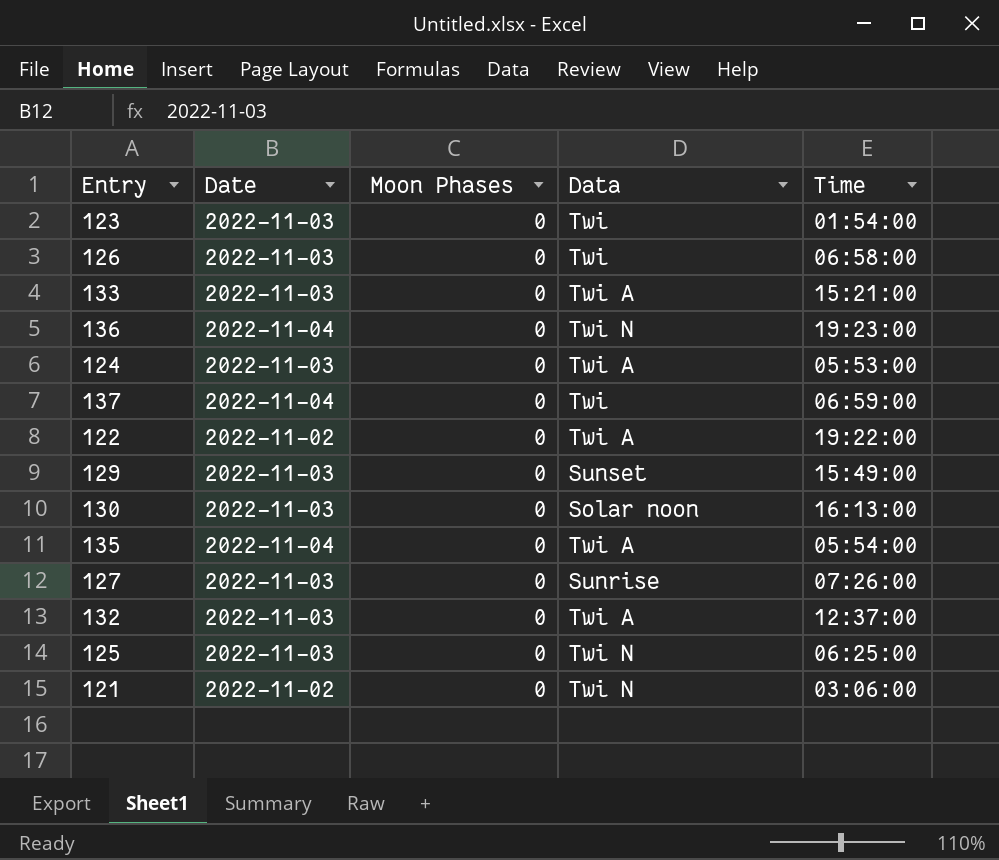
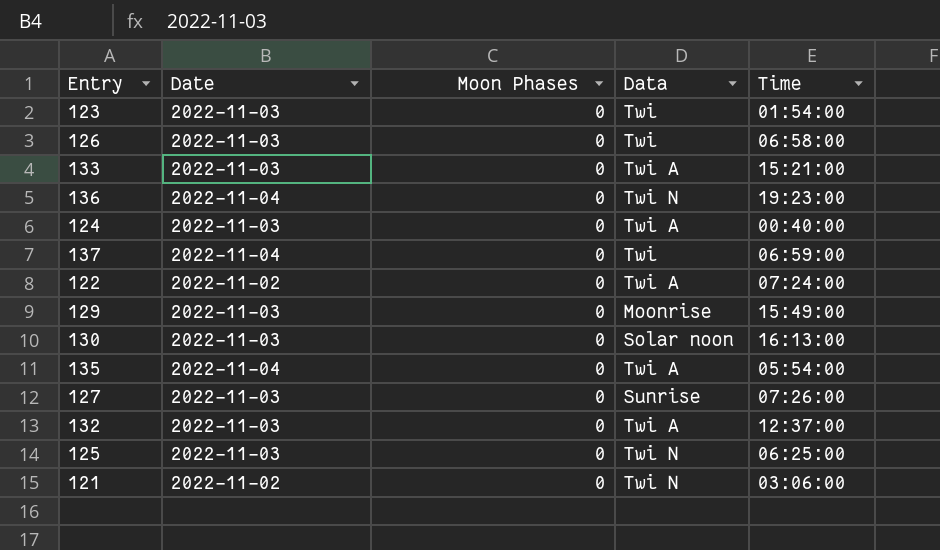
124 | Time: 05:53:00 -> 00:40:00
122 | Time: 19:22:00 -> 07:24:00
129 | Data: Sunset -> Moonrise

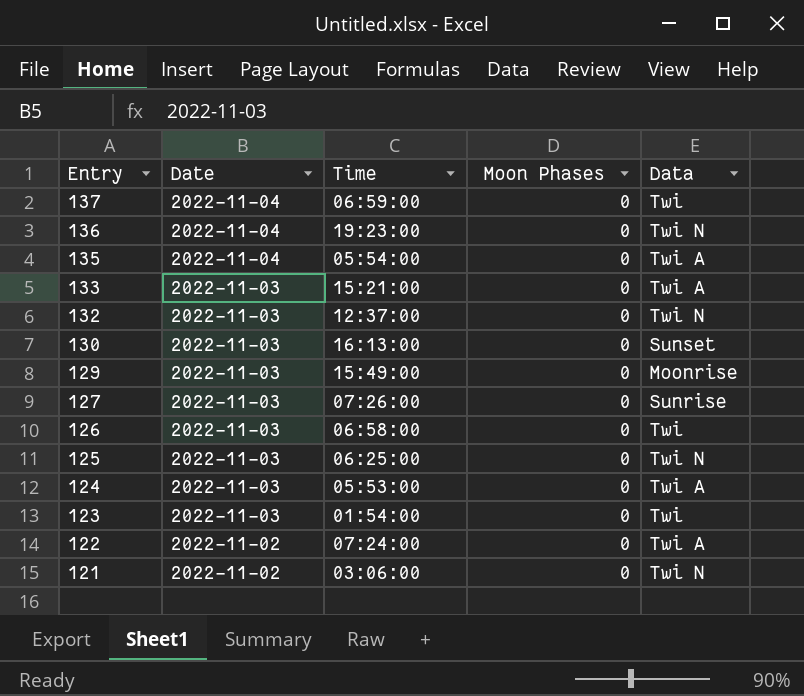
row order: none -> Entry descending
column Time | position: 5 -> 3
132 | Data: Twi A -> Twi N
130 | Data: Solar noon -> Sunset
124 | Time: 00:40:00 -> 05:53:00

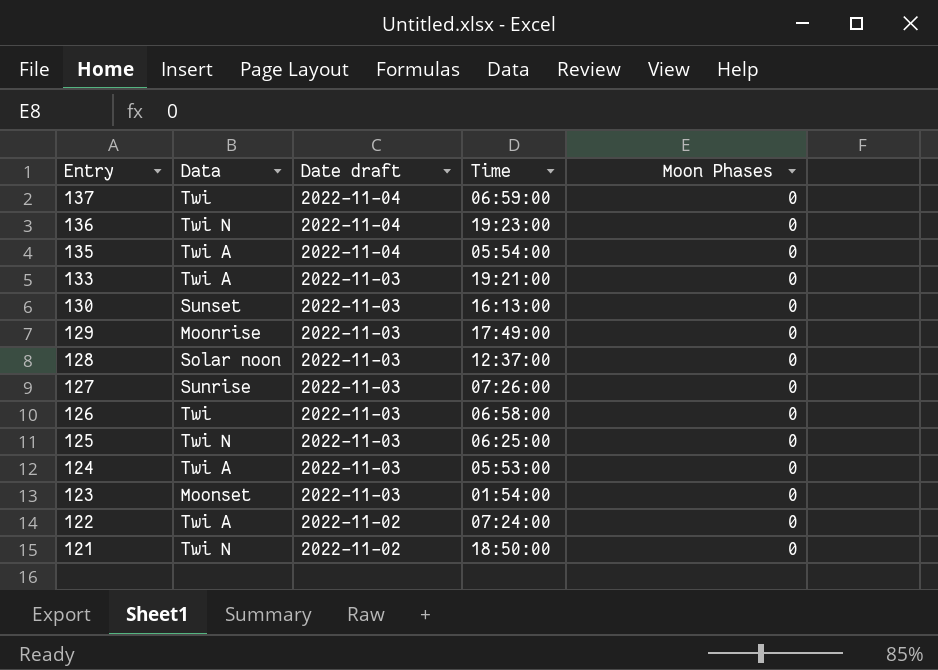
column Data | position: 5 -> 2
column name: Date -> Date draft
row 132: 2022-11-03 | 12:37:00 | 0 | Twi N -> none
133 | Time: 15:21:00 -> 19:21:00
129 | Time: 15:49:00 -> 17:49:00
row 128: none -> Solar noon | 2022-11-03 | 12:37:00 | 0
123 | Data: Twi -> Moonset
121 | Time: 03:06:00 -> 18:50:00

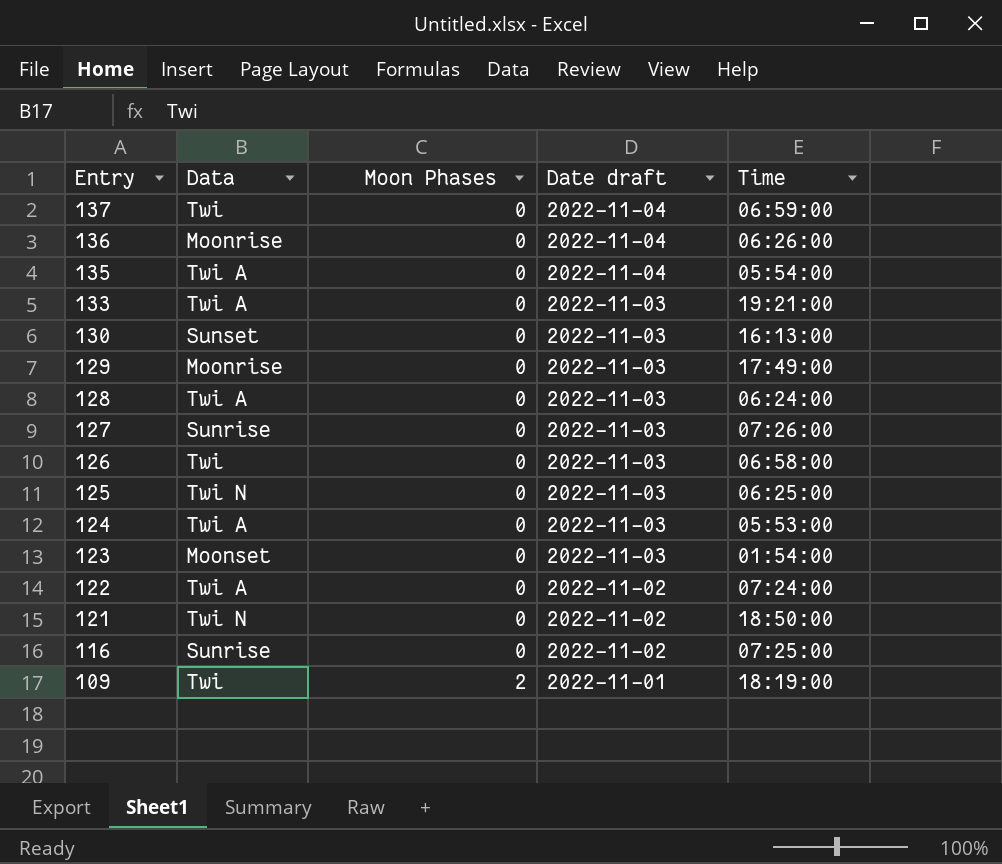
column Moon Phases | position: 5 -> 3
136 | Data: Twi N -> Moonrise
136 | Time: 19:23:00 -> 06:26:00
128 | Data: Solar noon -> Twi A
128 | Time: 12:37:00 -> 06:24:00
row 116: none -> Sunrise | 0 | 2022-11-02 | 07:25:00
row 109: none -> Twi | 2 | 2022-11-01 | 18:19:00

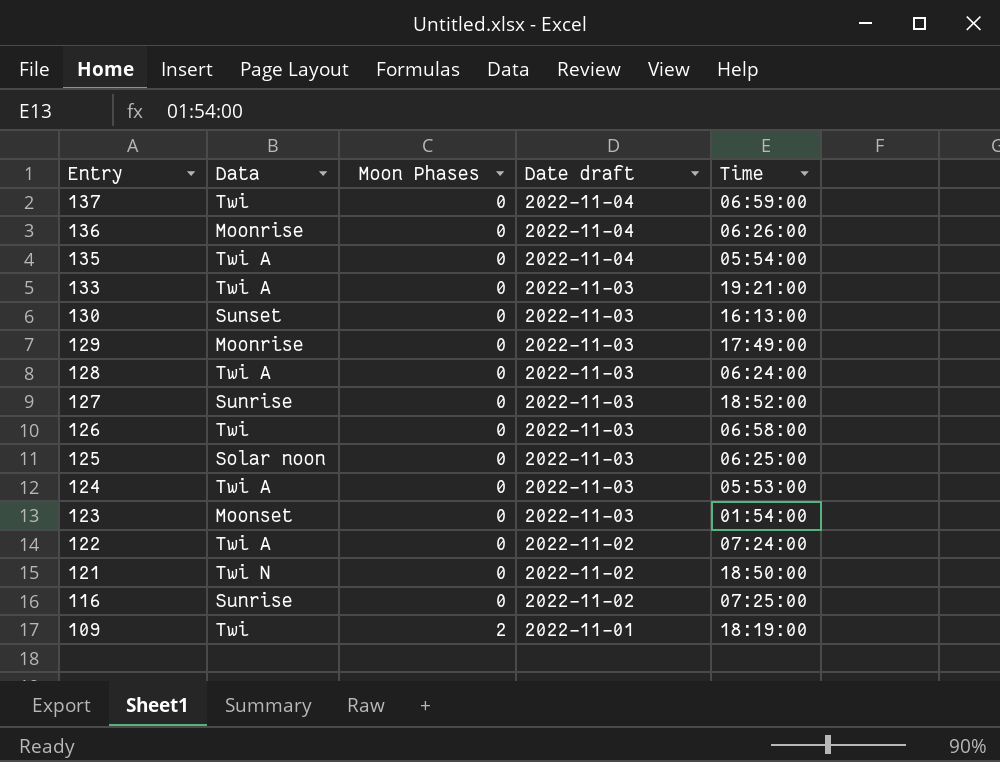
127 | Time: 07:26:00 -> 18:52:00
125 | Data: Twi N -> Solar noon

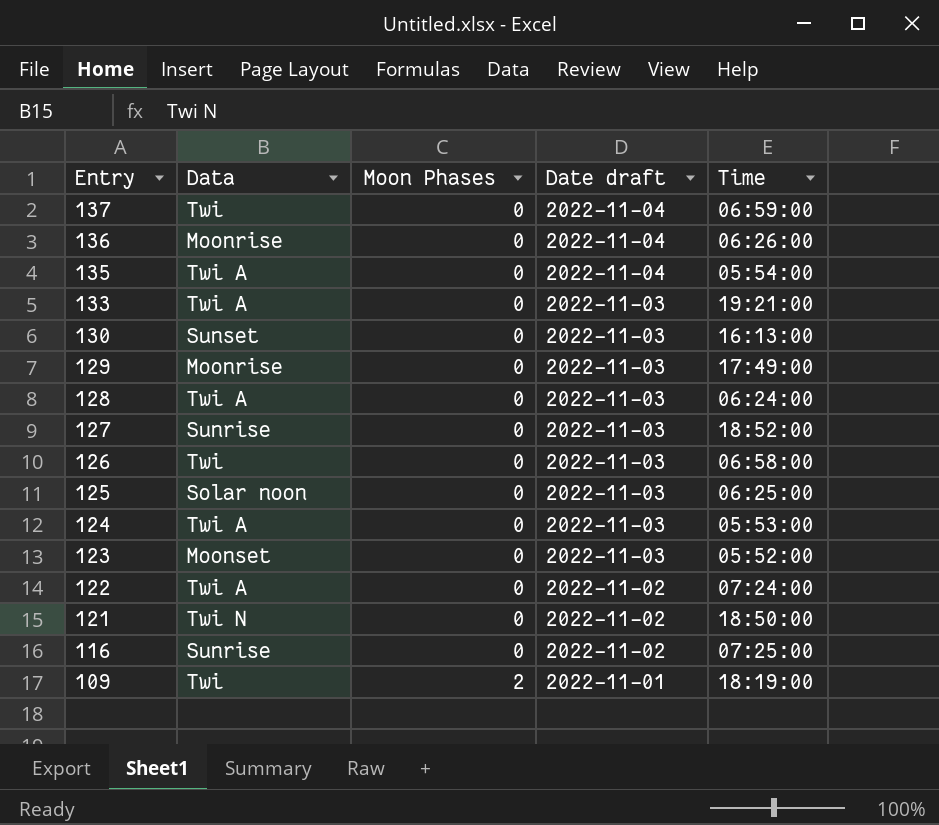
123 | Time: 01:54:00 -> 05:52:00

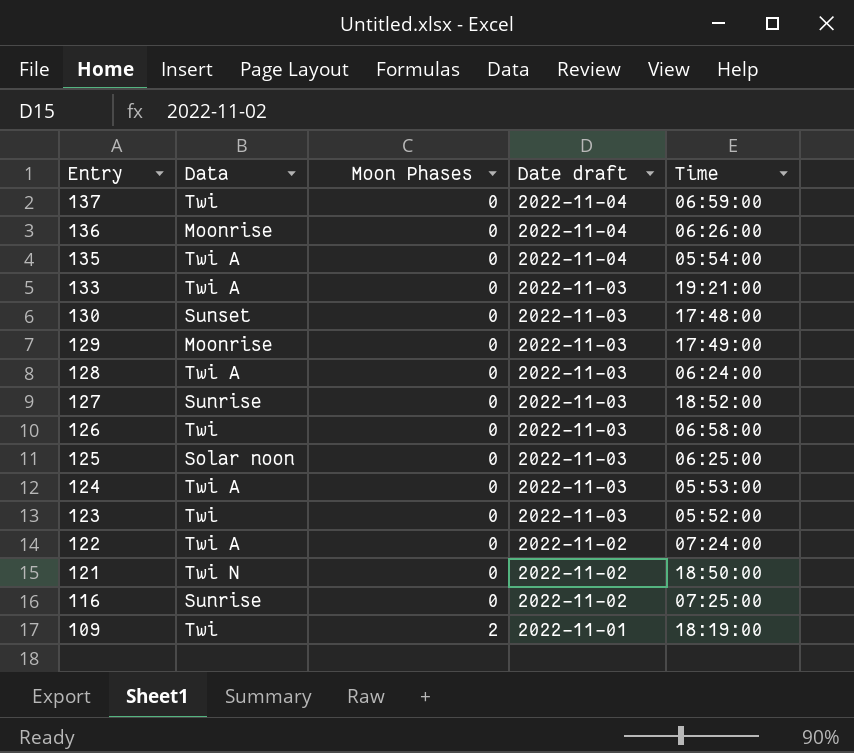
130 | Time: 16:13:00 -> 17:48:00
123 | Data: Moonset -> Twi

